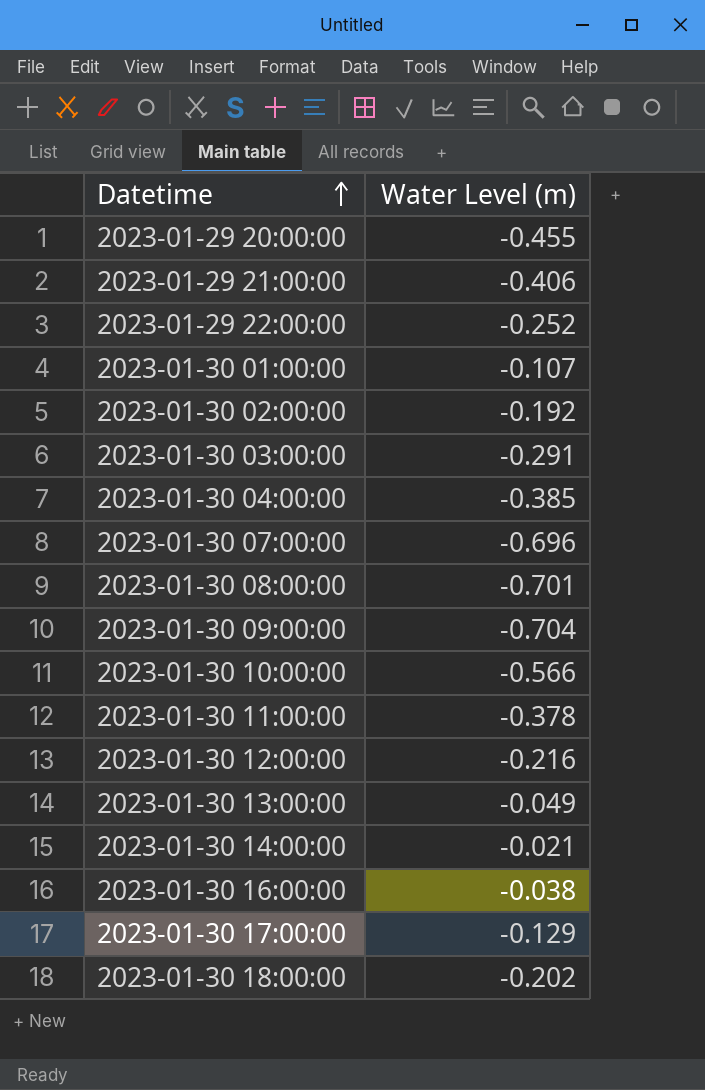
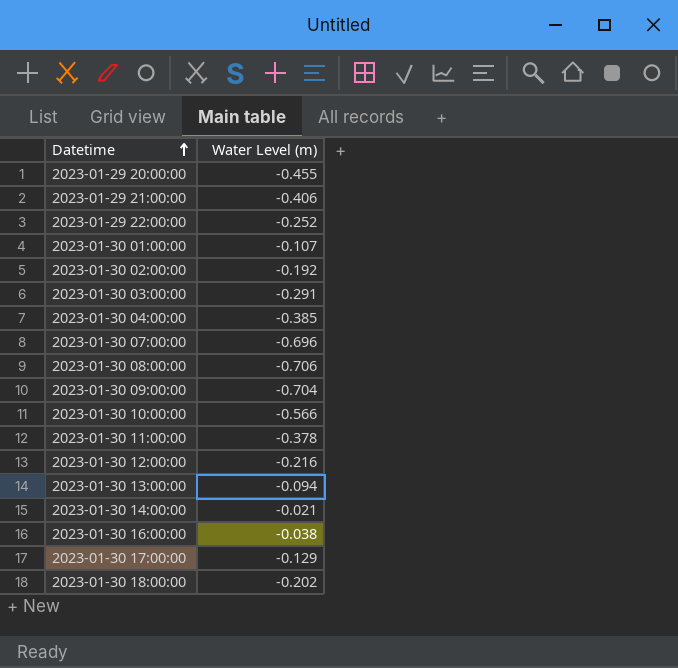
2023-01-30 08:00:00 | Water Level (m): -0.701 -> -0.706
2023-01-30 13:00:00 | Water Level (m): -0.049 -> -0.094

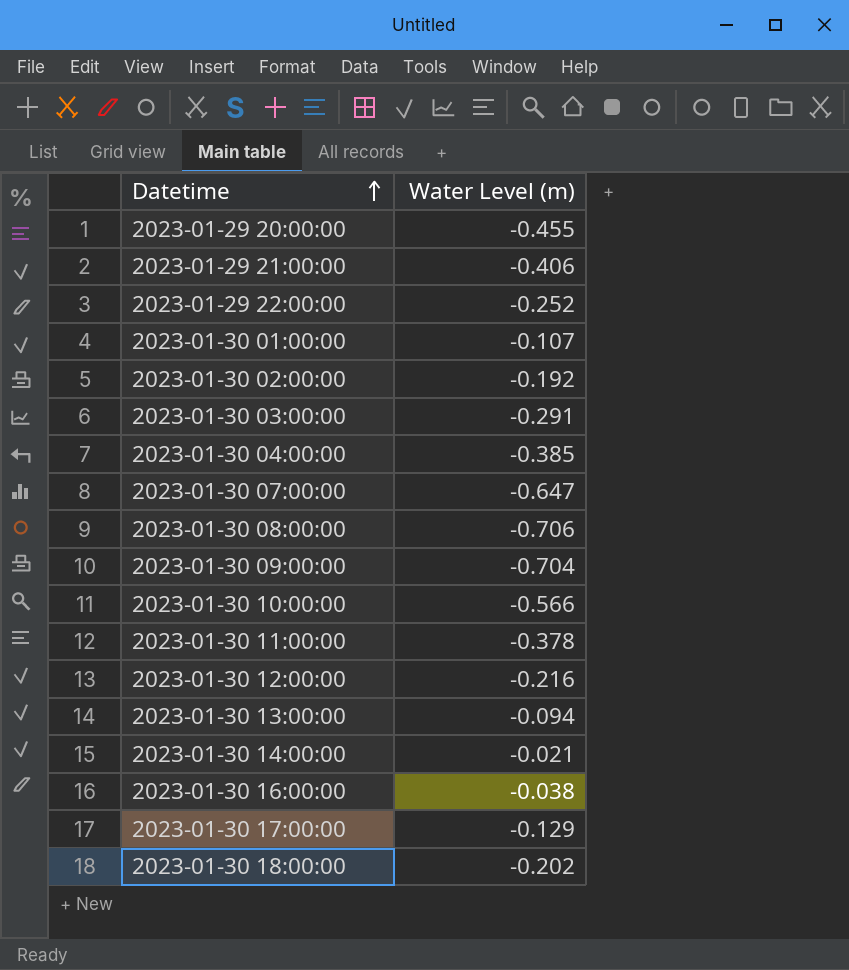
2023-01-30 07:00:00 | Water Level (m): -0.696 -> -0.647

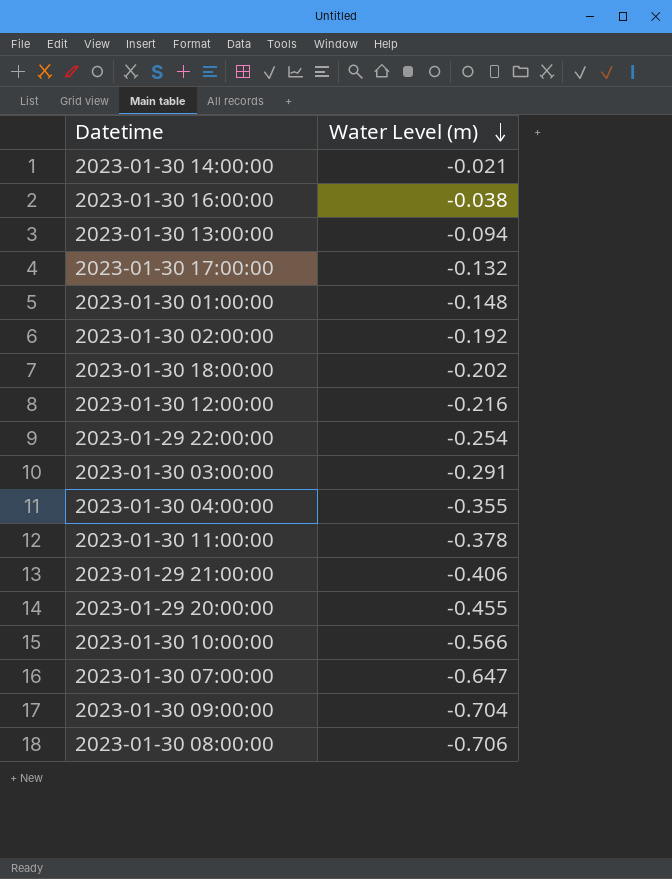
row order: Datetime ascending -> Water Level (m) descending
2023-01-30 17:00:00 | Water Level (m): -0.129 -> -0.132
2023-01-30 01:00:00 | Water Level (m): -0.107 -> -0.148
2023-01-29 22:00:00 | Water Level (m): -0.252 -> -0.254
2023-01-30 04:00:00 | Water Level (m): -0.385 -> -0.355

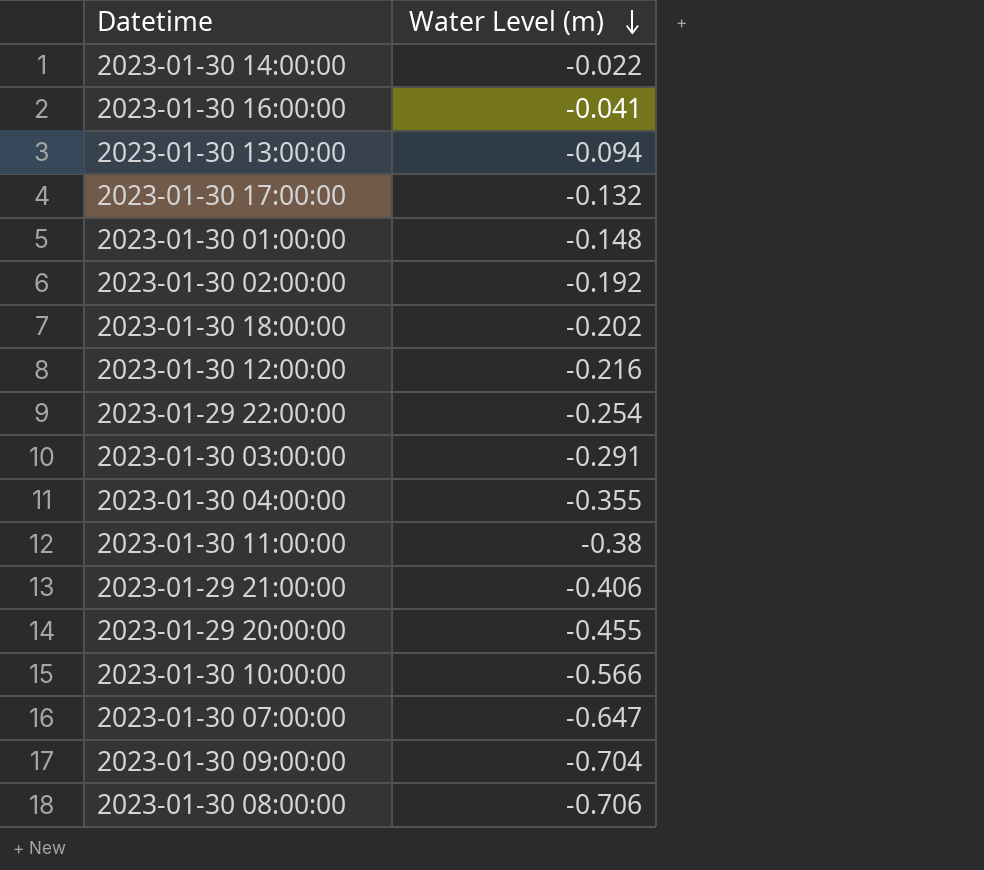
2023-01-30 14:00:00 | Water Level (m): -0.021 -> -0.022
2023-01-30 16:00:00 | Water Level (m): -0.038 -> -0.041
2023-01-30 11:00:00 | Water Level (m): -0.378 -> -0.38

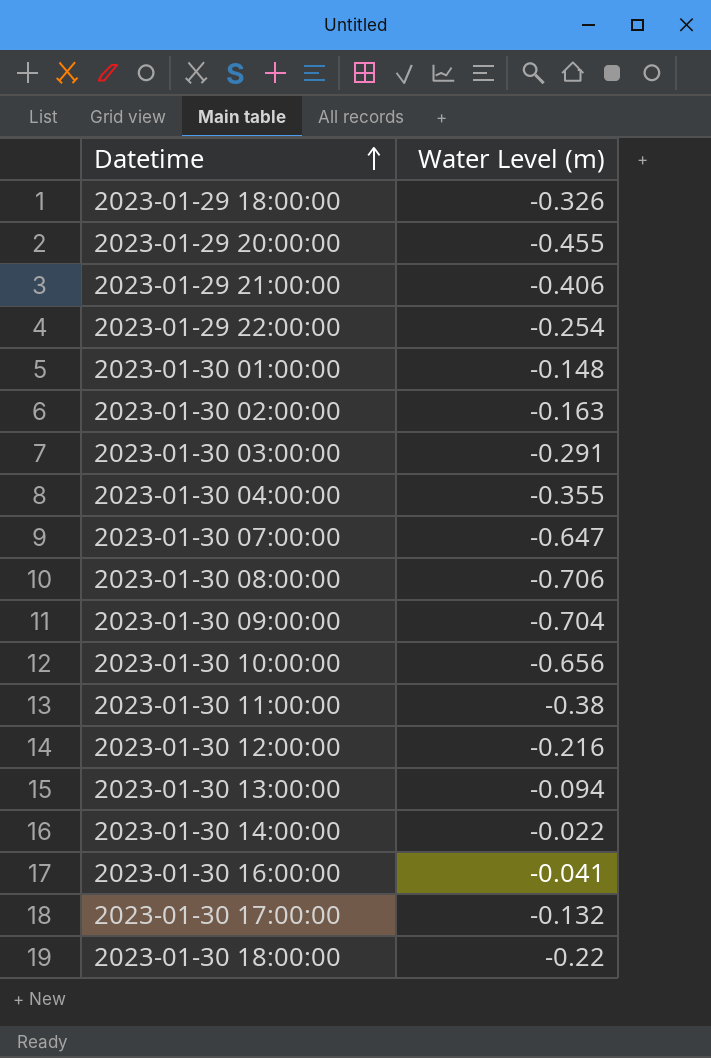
row order: Water Level (m) descending -> Datetime ascending
row 2023-01-29 18:00:00: none -> -0.326
2023-01-30 02:00:00 | Water Level (m): -0.192 -> -0.163
2023-01-30 10:00:00 | Water Level (m): -0.566 -> -0.656
2023-01-30 18:00:00 | Water Level (m): -0.202 -> -0.22

